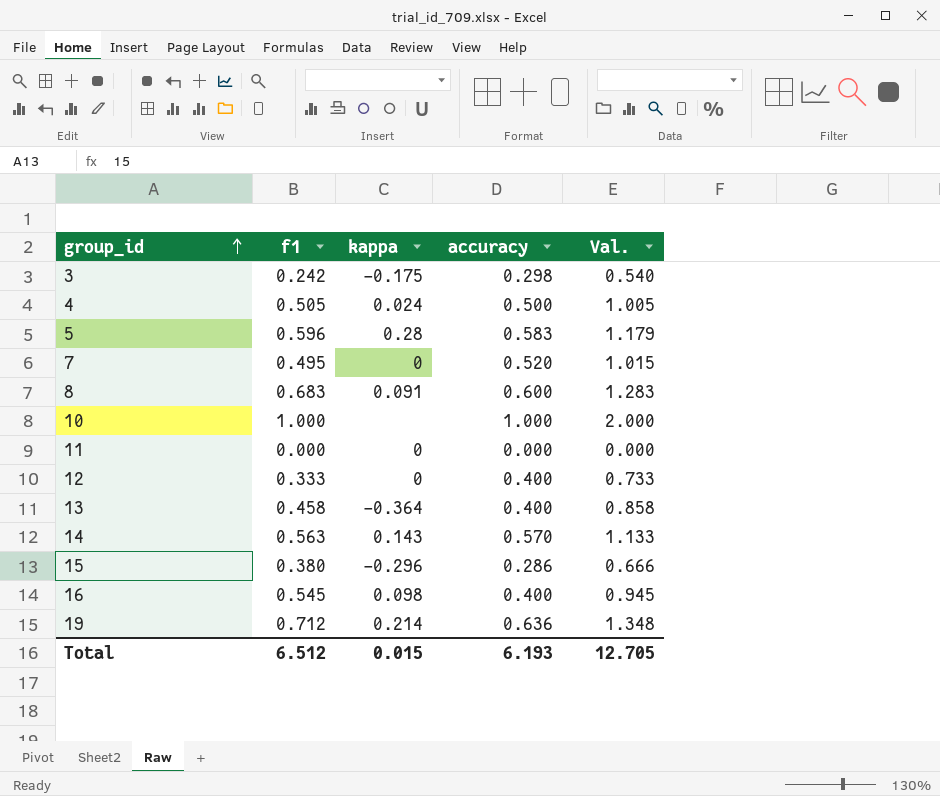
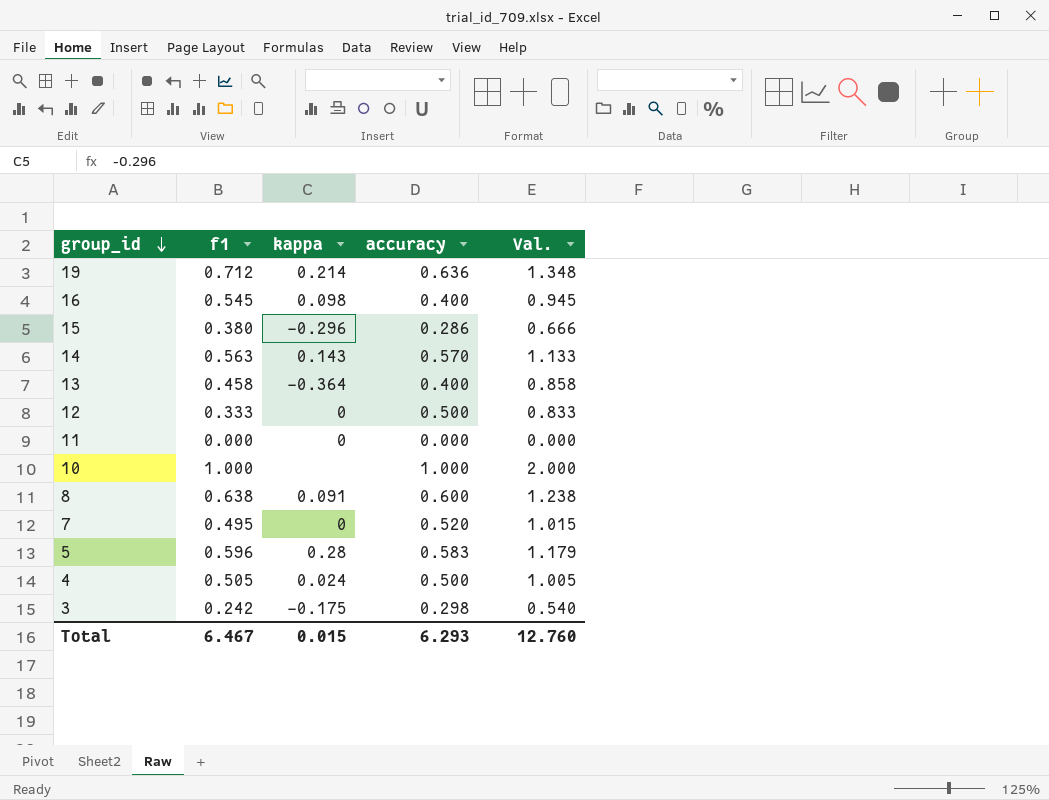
row order: group_id ascending -> group_id descending
12 | accuracy: 0.400 -> 0.500
12 | Val.: 0.733 -> 0.833
8 | f1: 0.683 -> 0.638
8 | Val.: 1.283 -> 1.238
Total | f1: 6.512 -> 6.467
Total | accuracy: 6.193 -> 6.293
Total | Val.: 12.705 -> 12.760

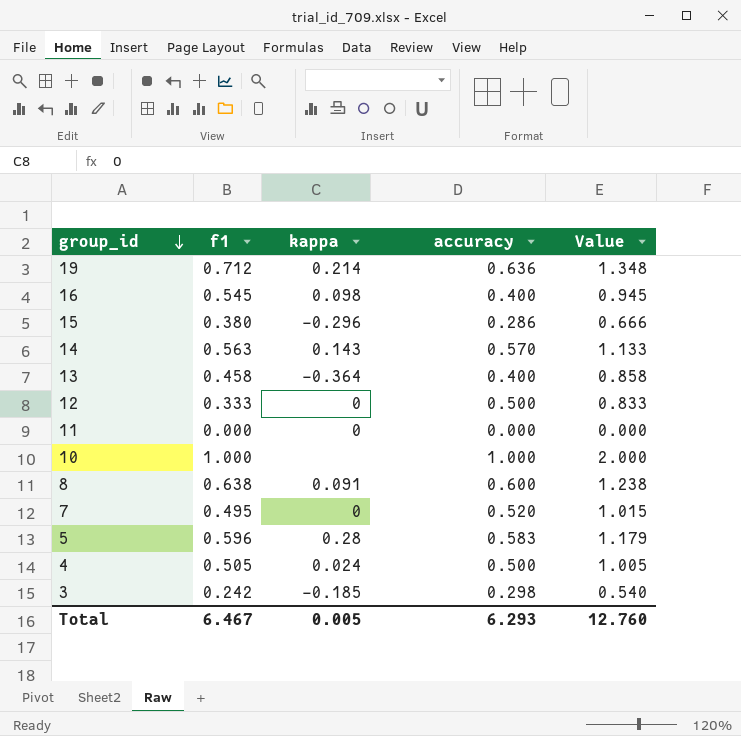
column name: Val. -> Value
3 | kappa: -0.175 -> -0.185
Total | kappa: 0.015 -> 0.005

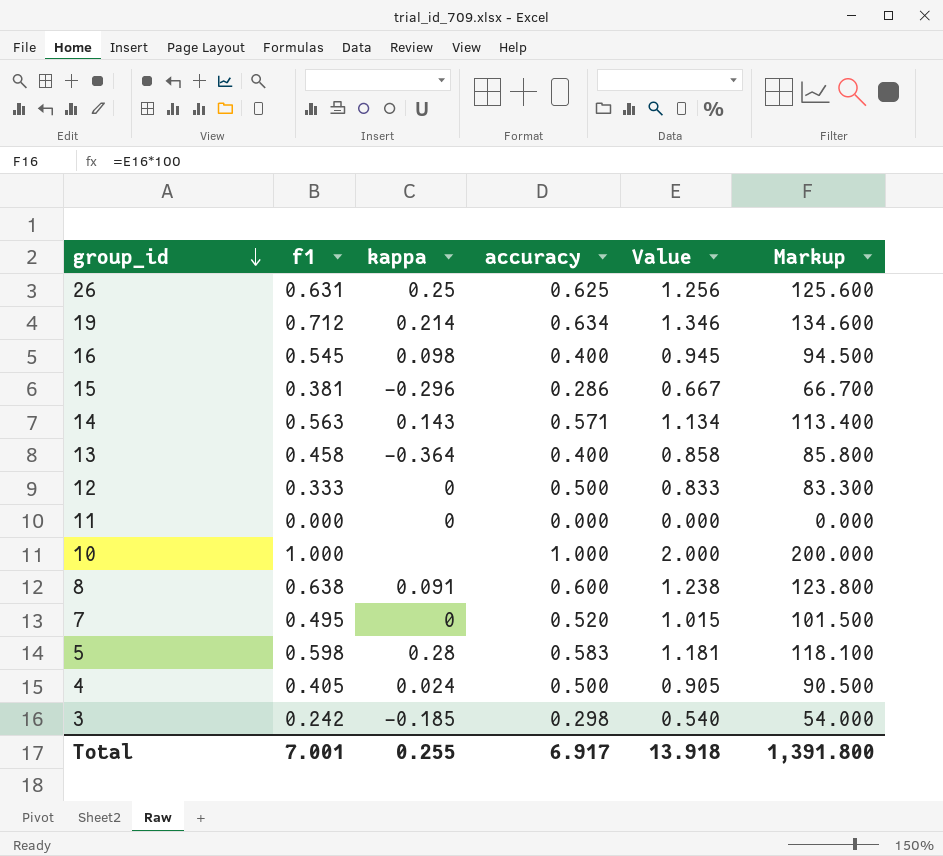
column Markup | formula: none -> [Value] * 100
row 26: none -> 0.631 | 0.25 | 0.625 | 1.256 | 125.600
19 | accuracy: 0.636 -> 0.634
19 | Value: 1.348 -> 1.346
15 | f1: 0.380 -> 0.381
15 | Value: 0.666 -> 0.667
14 | accuracy: 0.570 -> 0.571
14 | Value: 1.133 -> 1.134
5 | f1: 0.596 -> 0.598
5 | Value: 1.179 -> 1.181
4 | f1: 0.505 -> 0.405
4 | Value: 1.005 -> 0.905
Total | f1: 6.467 -> 7.001
Total | kappa: 0.005 -> 0.255
Total | accuracy: 6.293 -> 6.917
Total | Value: 12.760 -> 13.918

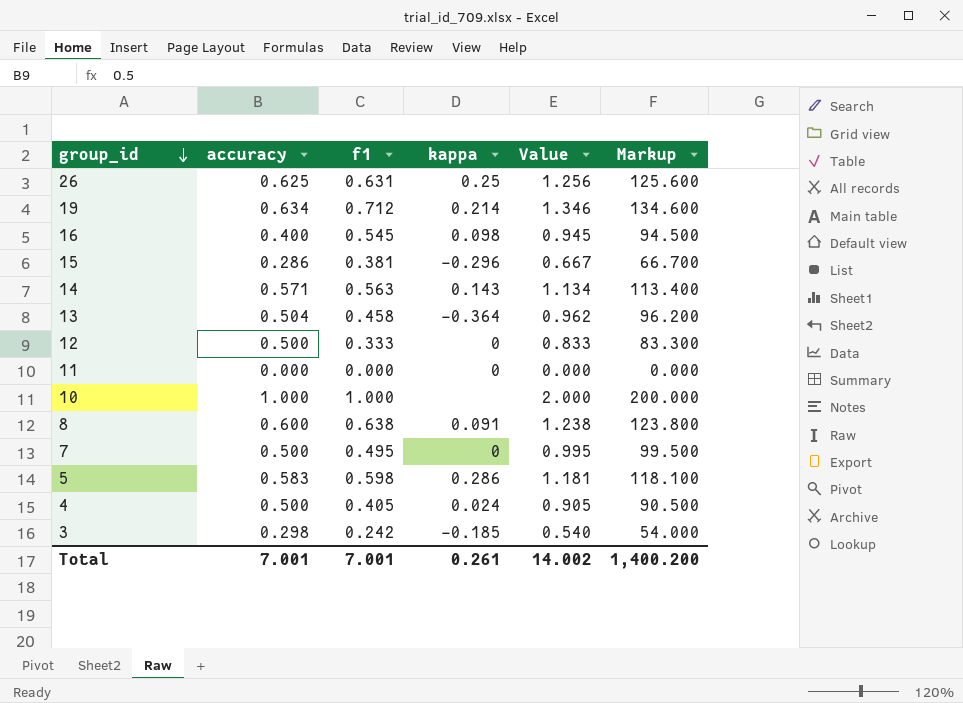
column accuracy | position: 4 -> 2
13 | accuracy: 0.400 -> 0.504
13 | Value: 0.858 -> 0.962
13 | Markup: 85.800 -> 96.200
7 | accuracy: 0.520 -> 0.500
7 | Value: 1.015 -> 0.995
7 | Markup: 101.500 -> 99.500
5 | kappa: 0.28 -> 0.286
Total | accuracy: 6.917 -> 7.001
Total | kappa: 0.255 -> 0.261
Total | Value: 13.918 -> 14.002
Total | Markup: 1,391.800 -> 1,400.200

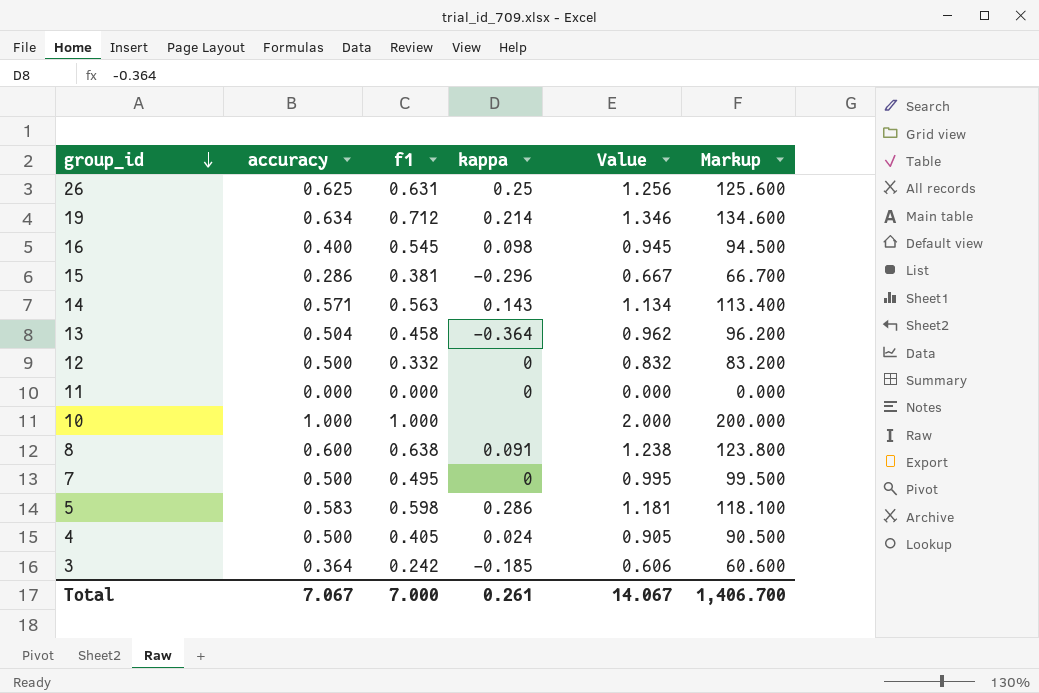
12 | f1: 0.333 -> 0.332
12 | Value: 0.833 -> 0.832
12 | Markup: 83.300 -> 83.200
3 | accuracy: 0.298 -> 0.364
3 | Value: 0.540 -> 0.606
3 | Markup: 54.000 -> 60.600
Total | accuracy: 7.001 -> 7.067
Total | f1: 7.001 -> 7.000
Total | Value: 14.002 -> 14.067
Total | Markup: 1,400.200 -> 1,406.700

